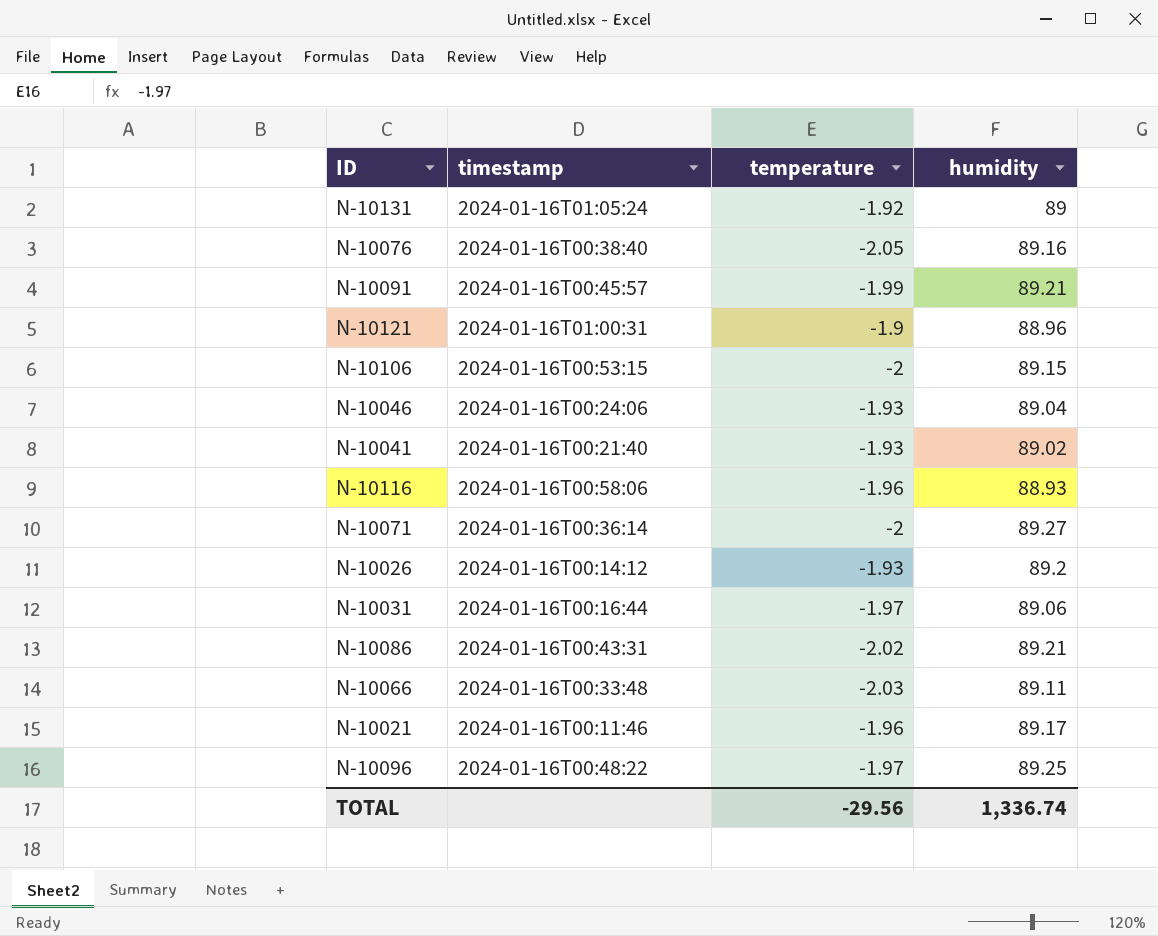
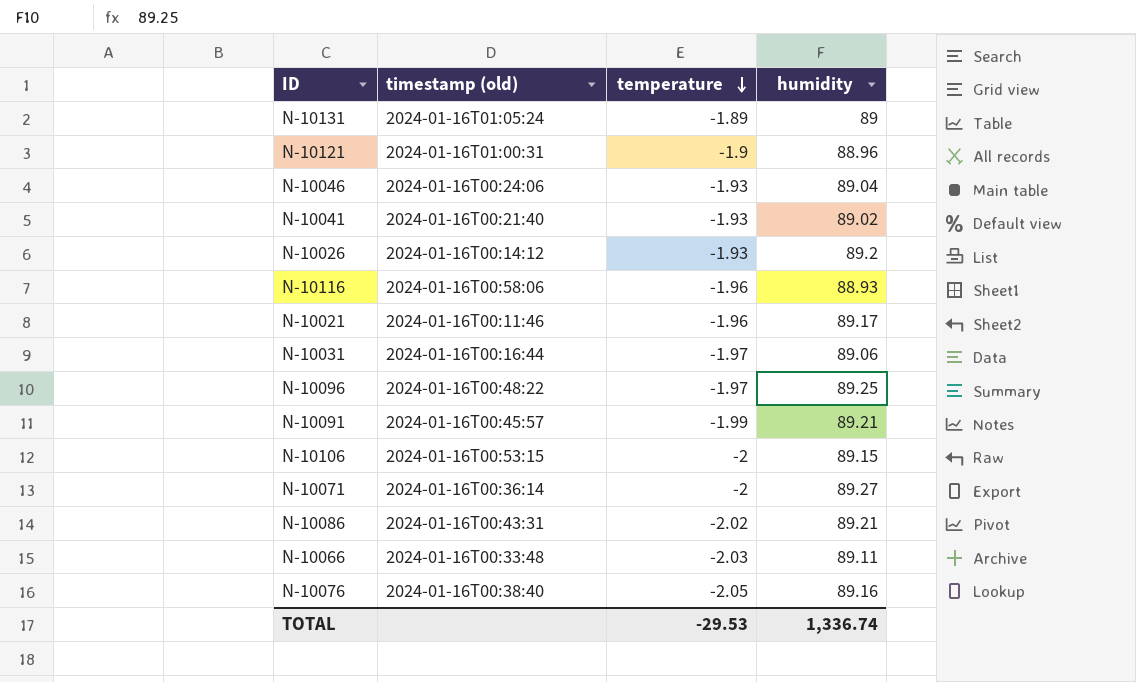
row order: none -> temperature descending
column name: timestamp -> timestamp (old)
N-10131 | temperature: -1.92 -> -1.89
TOTAL | temperature: -29.56 -> -29.53

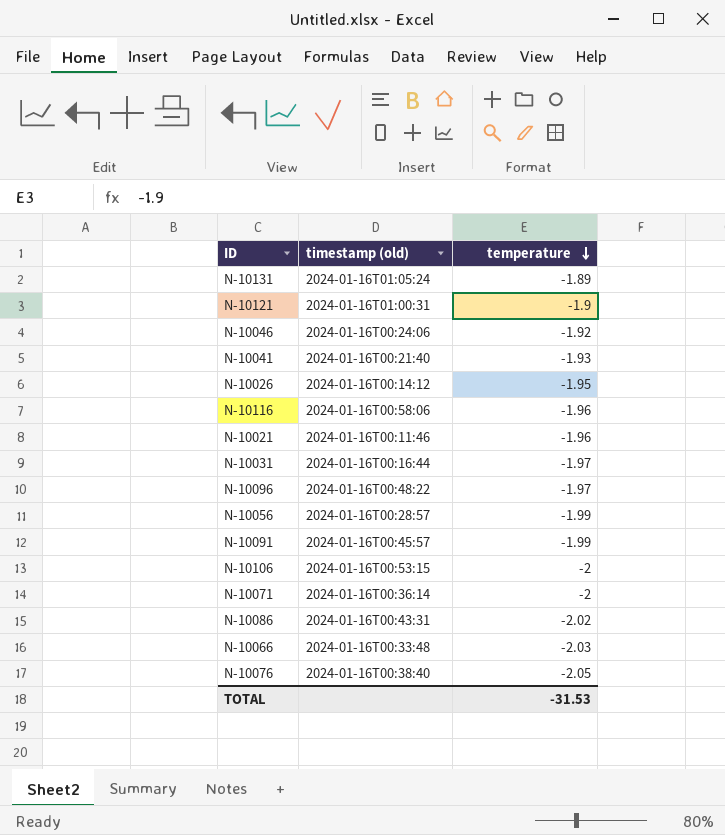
column humidity | position: 4 -> none
N-10046 | temperature: -1.93 -> -1.92
N-10026 | temperature: -1.93 -> -1.95
row N-10056: none -> 2024-01-16T00:28:57 | -1.99
TOTAL | temperature: -29.53 -> -31.53

